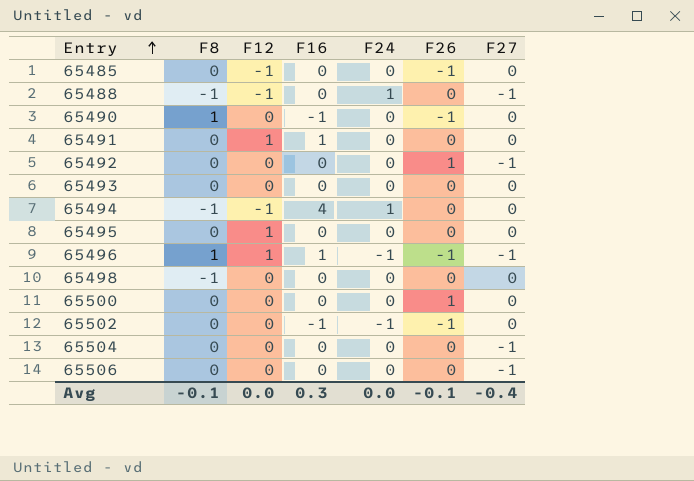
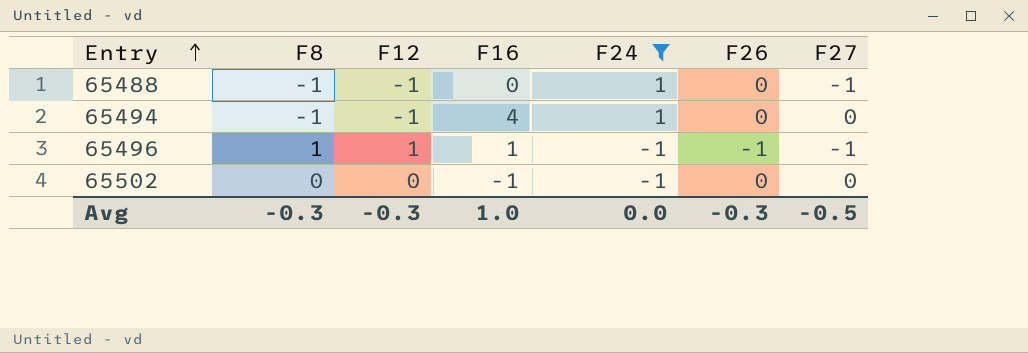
filter: none -> F24 != 0
65502 | F26: -1 -> 0
Avg | F8: -0.1 -> -0.3
Avg | F12: 0.0 -> -0.3
Avg | F16: 0.3 -> 1.0
Avg | F26: -0.1 -> -0.3
Avg | F27: -0.4 -> -0.5

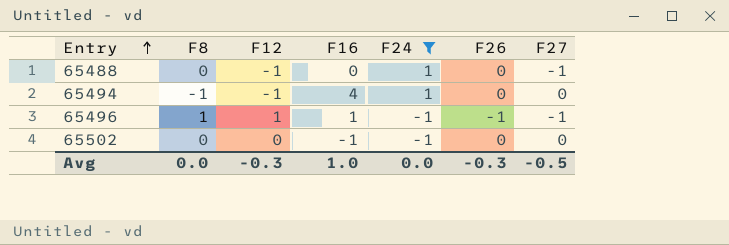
65488 | F8: -1 -> 0
Avg | F8: -0.3 -> 0.0

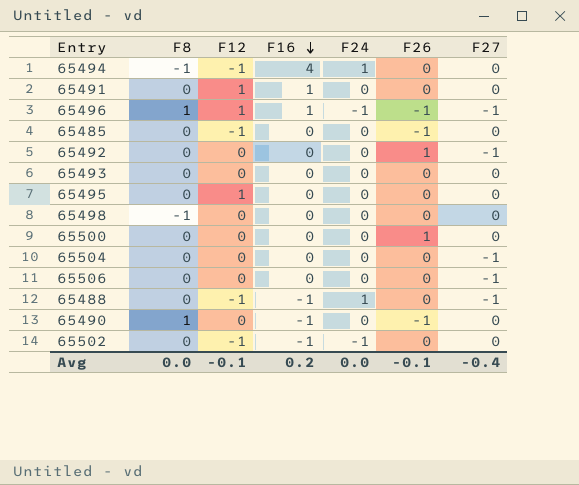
filter: F24 != 0 -> none
row order: Entry ascending -> F16 descending
65488 | F16: 0 -> -1
65502 | F12: 0 -> -1
Avg | F12: -0.3 -> -0.1
Avg | F16: 1.0 -> 0.2
Avg | F26: -0.3 -> -0.1
Avg | F27: -0.5 -> -0.4

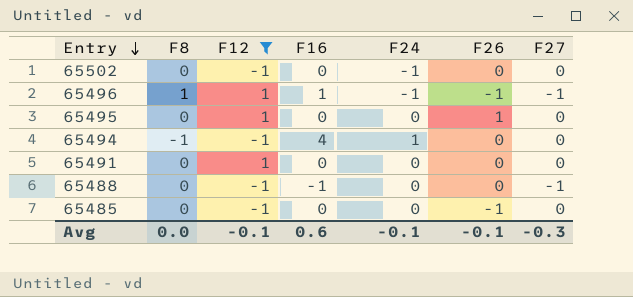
filter: none -> F12 != 0
row order: F16 descending -> Entry descending
65502 | F16: -1 -> 0
65495 | F26: 0 -> 1
65491 | F16: 1 -> 0
65488 | F24: 1 -> 0
Avg | F16: 0.2 -> 0.6
Avg | F24: 0.0 -> -0.1
Avg | F27: -0.4 -> -0.3

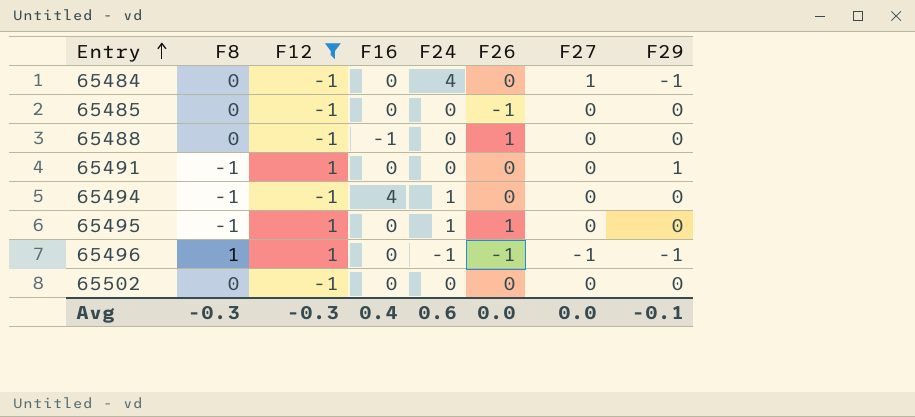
row order: Entry descending -> Entry ascending
column F29 | position: none -> 8
row 65484: none -> 0 | -1 | 0 | 4 | 0 | 1 | -1
65488 | F26: 0 -> 1
65488 | F27: -1 -> 0
65491 | F8: 0 -> -1
65495 | F8: 0 -> -1
65495 | F24: 0 -> 1
65496 | F16: 1 -> 0
65502 | F24: -1 -> 0
Avg | F8: 0.0 -> -0.3
Avg | F12: -0.1 -> -0.3
Avg | F16: 0.6 -> 0.4
Avg | F24: -0.1 -> 0.6
Avg | F26: -0.1 -> 0.0
Avg | F27: -0.3 -> 0.0

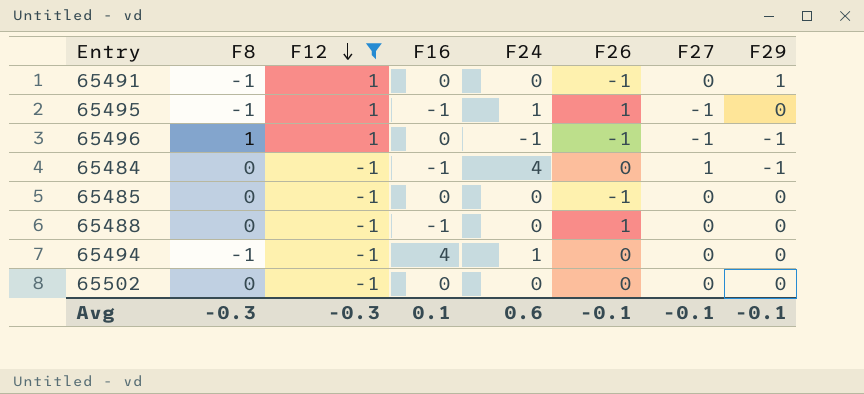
row order: Entry ascending -> F12 descending
65491 | F26: 0 -> -1
65495 | F16: 0 -> -1
65495 | F27: 0 -> -1
65484 | F16: 0 -> -1
Avg | F16: 0.4 -> 0.1
Avg | F26: 0.0 -> -0.1
Avg | F27: 0.0 -> -0.1

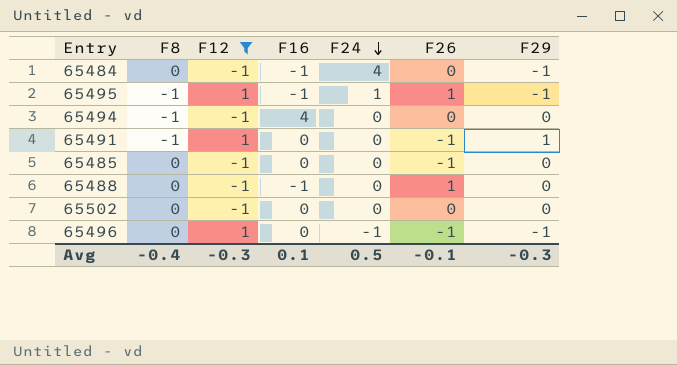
row order: F12 descending -> F24 descending
column F27 | position: 7 -> none
65495 | F29: 0 -> -1
65494 | F24: 1 -> 0
65496 | F8: 1 -> 0
Avg | F8: -0.3 -> -0.4
Avg | F24: 0.6 -> 0.5
Avg | F29: -0.1 -> -0.3

